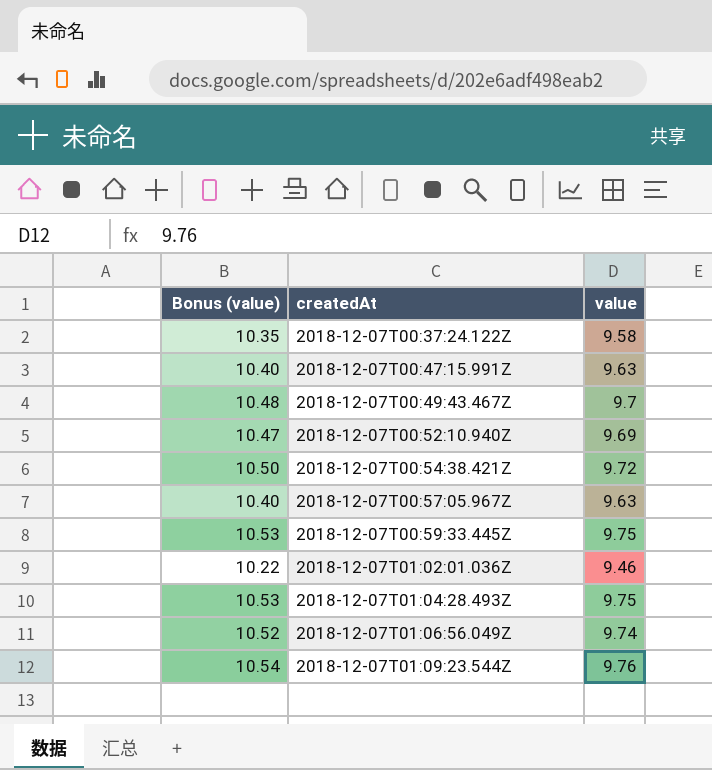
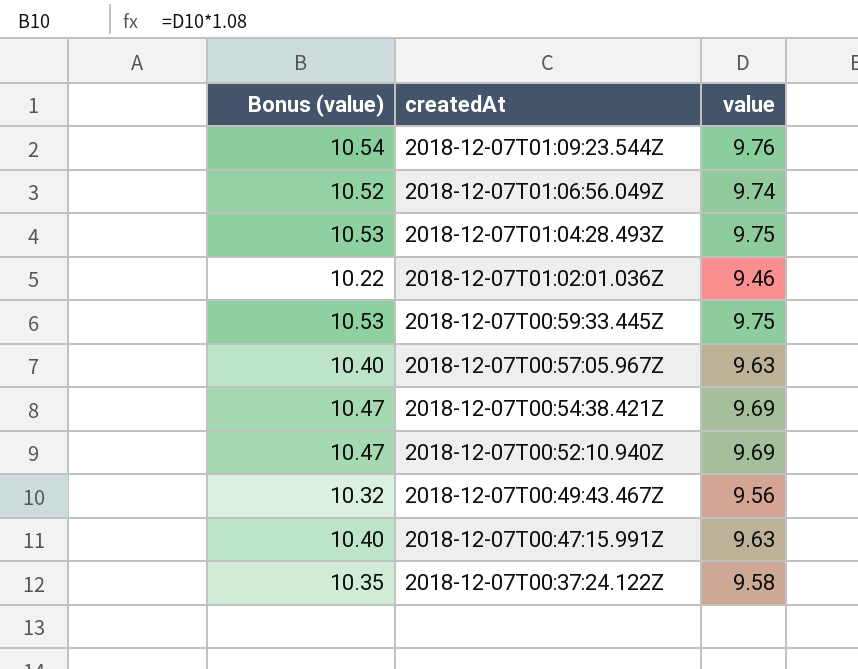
row order: createdAt ascending -> createdAt descending
2018-12-07T00:54:38.421Z | Bonus (value): 10.50 -> 10.47
2018-12-07T00:54:38.421Z | value: 9.72 -> 9.69
2018-12-07T00:49:43.467Z | Bonus (value): 10.48 -> 10.32
2018-12-07T00:49:43.467Z | value: 9.7 -> 9.56

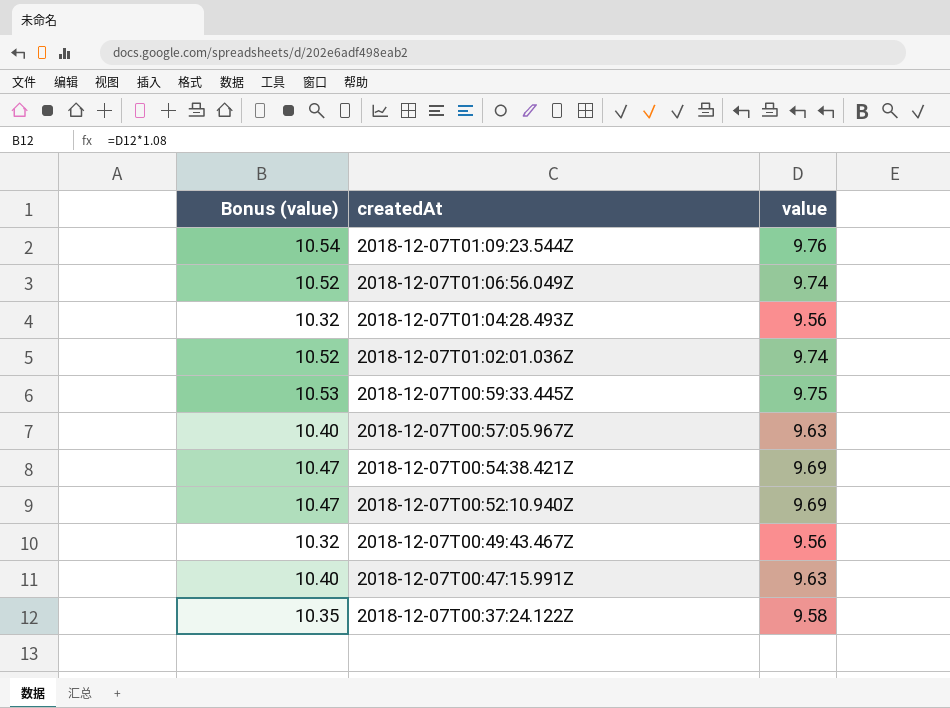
2018-12-07T01:04:28.493Z | Bonus (value): 10.53 -> 10.32
2018-12-07T01:04:28.493Z | value: 9.75 -> 9.56
2018-12-07T01:02:01.036Z | Bonus (value): 10.22 -> 10.52
2018-12-07T01:02:01.036Z | value: 9.46 -> 9.74

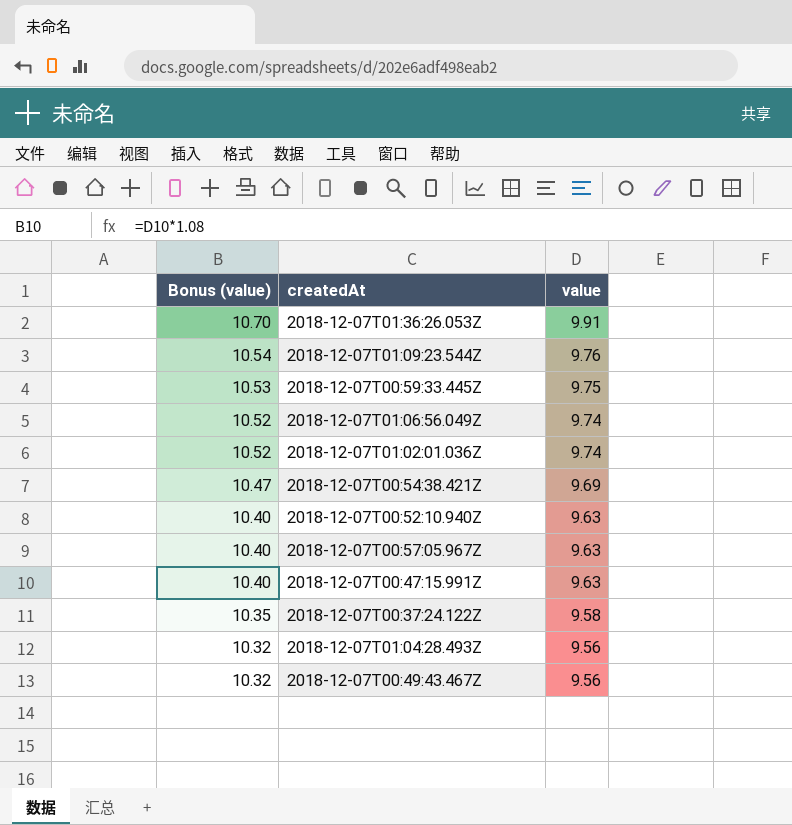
row order: createdAt descending -> Bonus (value) descending
row 2018-12-07T01:36:26.053Z: none -> 10.70 | 9.91
2018-12-07T00:52:10.940Z | Bonus (value): 10.47 -> 10.40
2018-12-07T00:52:10.940Z | value: 9.69 -> 9.63

